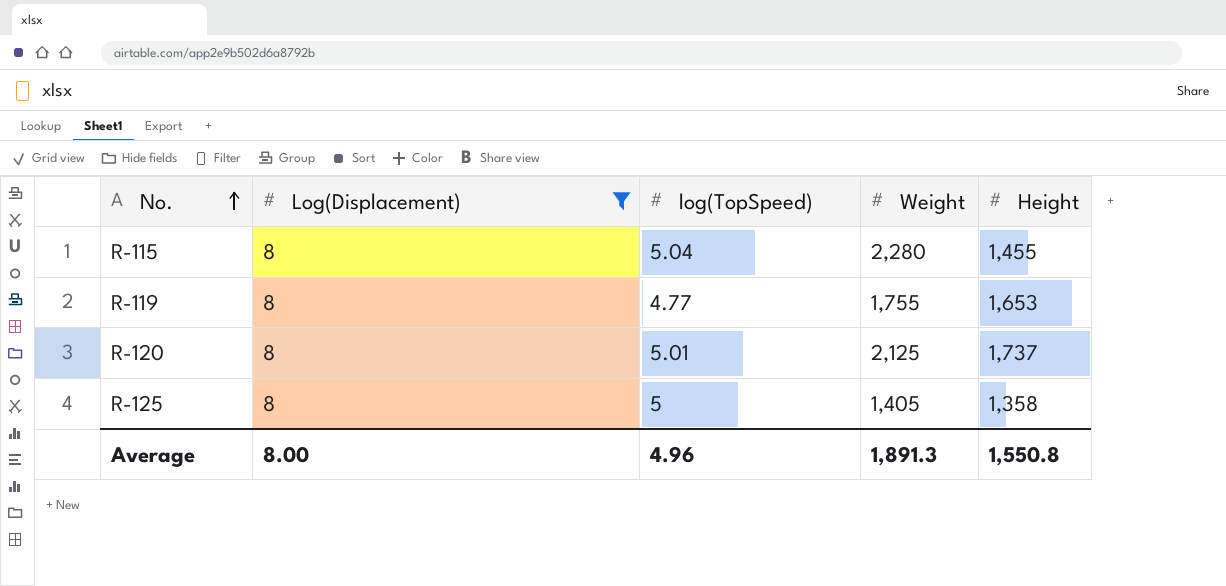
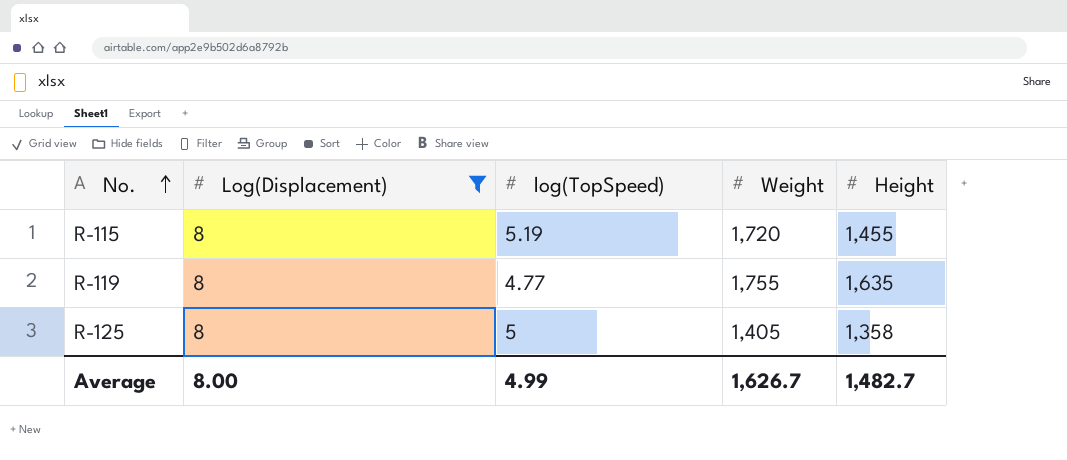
row R-120: 8 | 5.01 | 2,125 | 1,737 -> none
R-115 | log(TopSpeed): 5.04 -> 5.19
R-115 | Weight: 2,280 -> 1,720
R-119 | Height: 1,653 -> 1,635
Average | log(TopSpeed): 4.96 -> 4.99
Average | Weight: 1,891.3 -> 1,626.7
Average | Height: 1,550.8 -> 1,482.7

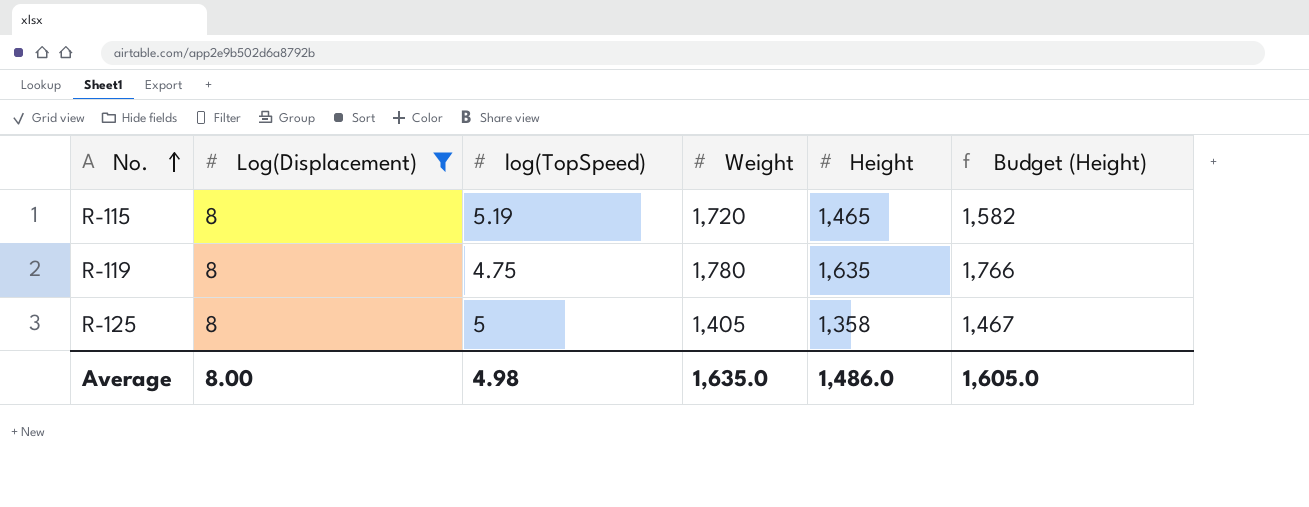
column Budget (Height) | formula: none -> [Height] * 1.08
R-115 | Height: 1,455 -> 1,465
R-119 | log(TopSpeed): 4.77 -> 4.75
R-119 | Weight: 1,755 -> 1,780
Average | log(TopSpeed): 4.99 -> 4.98
Average | Weight: 1,626.7 -> 1,635.0
Average | Height: 1,482.7 -> 1,486.0

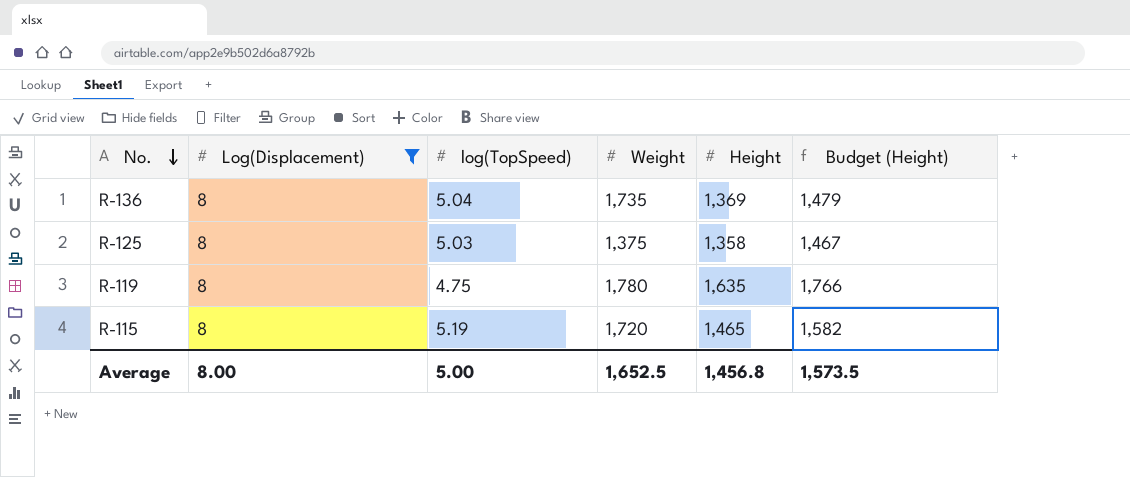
row order: No. ascending -> No. descending
row R-136: none -> 8 | 5.04 | 1,735 | 1,369 | 1,479
R-125 | log(TopSpeed): 5 -> 5.03
R-125 | Weight: 1,405 -> 1,375
Average | log(TopSpeed): 4.98 -> 5.00
Average | Weight: 1,635.0 -> 1,652.5
Average | Height: 1,486.0 -> 1,456.8
Average | Budget (Height): 1,605.0 -> 1,573.5

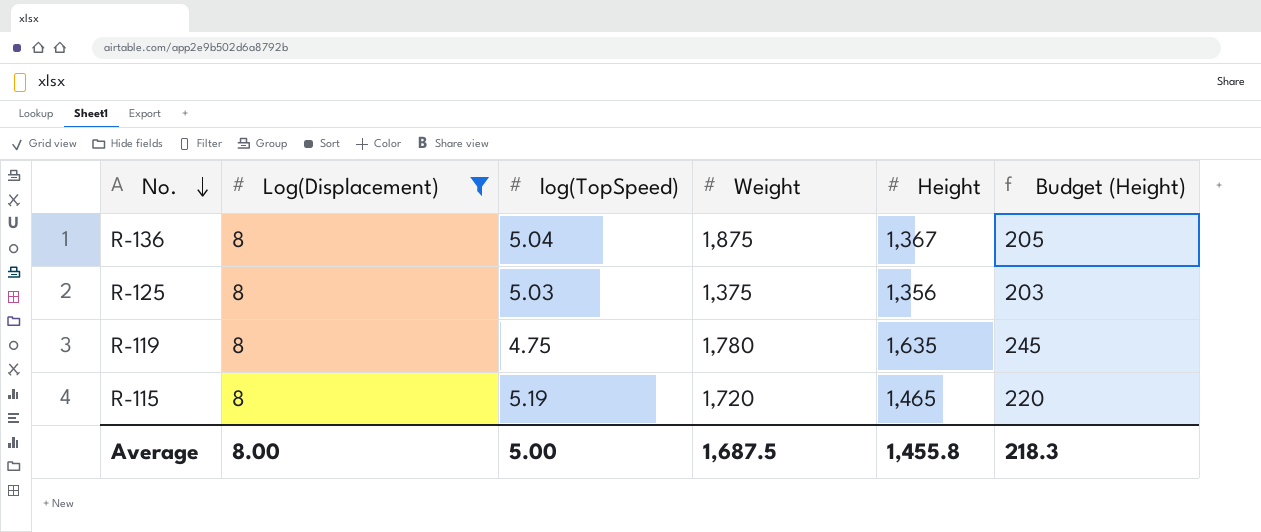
column Budget (Height) | formula: [Height] * 1.08 -> [Height] * 0.15
R-136 | Weight: 1,735 -> 1,875
R-136 | Height: 1,369 -> 1,367
R-125 | Height: 1,358 -> 1,356
Average | Weight: 1,652.5 -> 1,687.5
Average | Height: 1,456.8 -> 1,455.8
Average | Budget (Height): 1,573.5 -> 218.3

